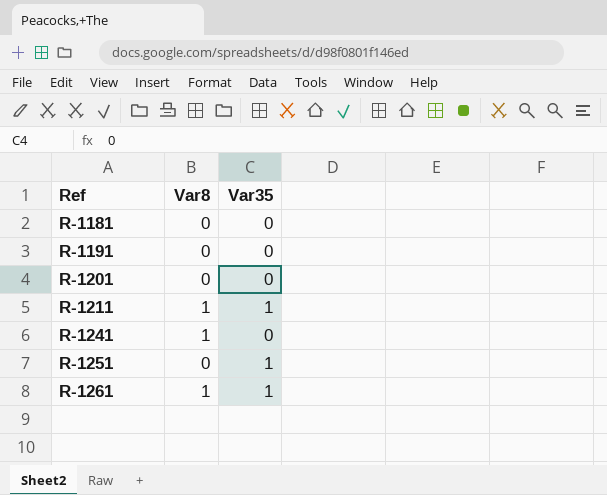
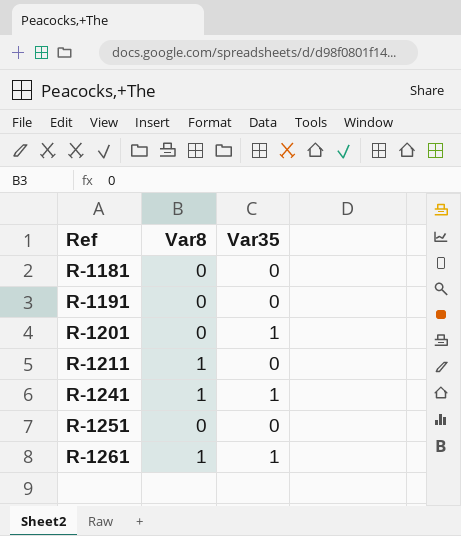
R-1201 | Var35: 0 -> 1
R-1211 | Var35: 1 -> 0
R-1241 | Var35: 0 -> 1
R-1251 | Var35: 1 -> 0

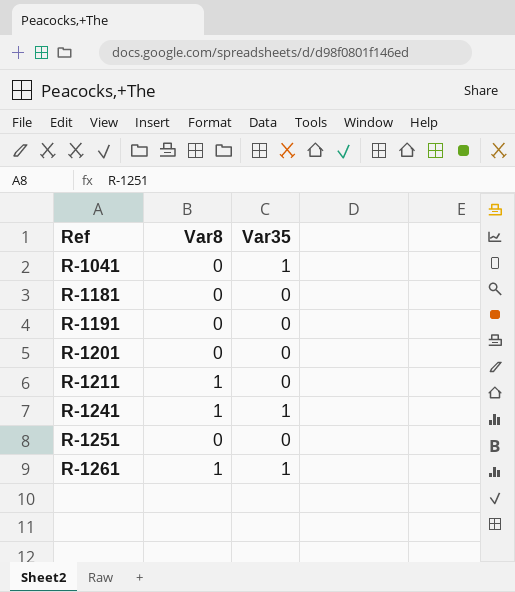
row R-1041: none -> 0 | 1
R-1201 | Var35: 1 -> 0

